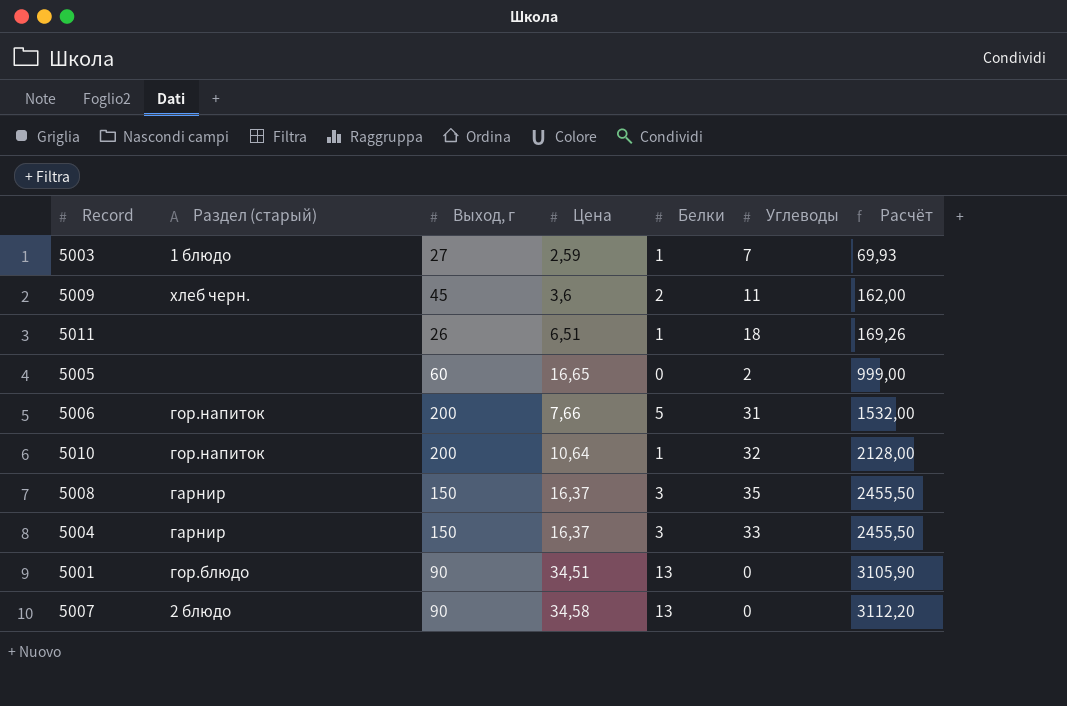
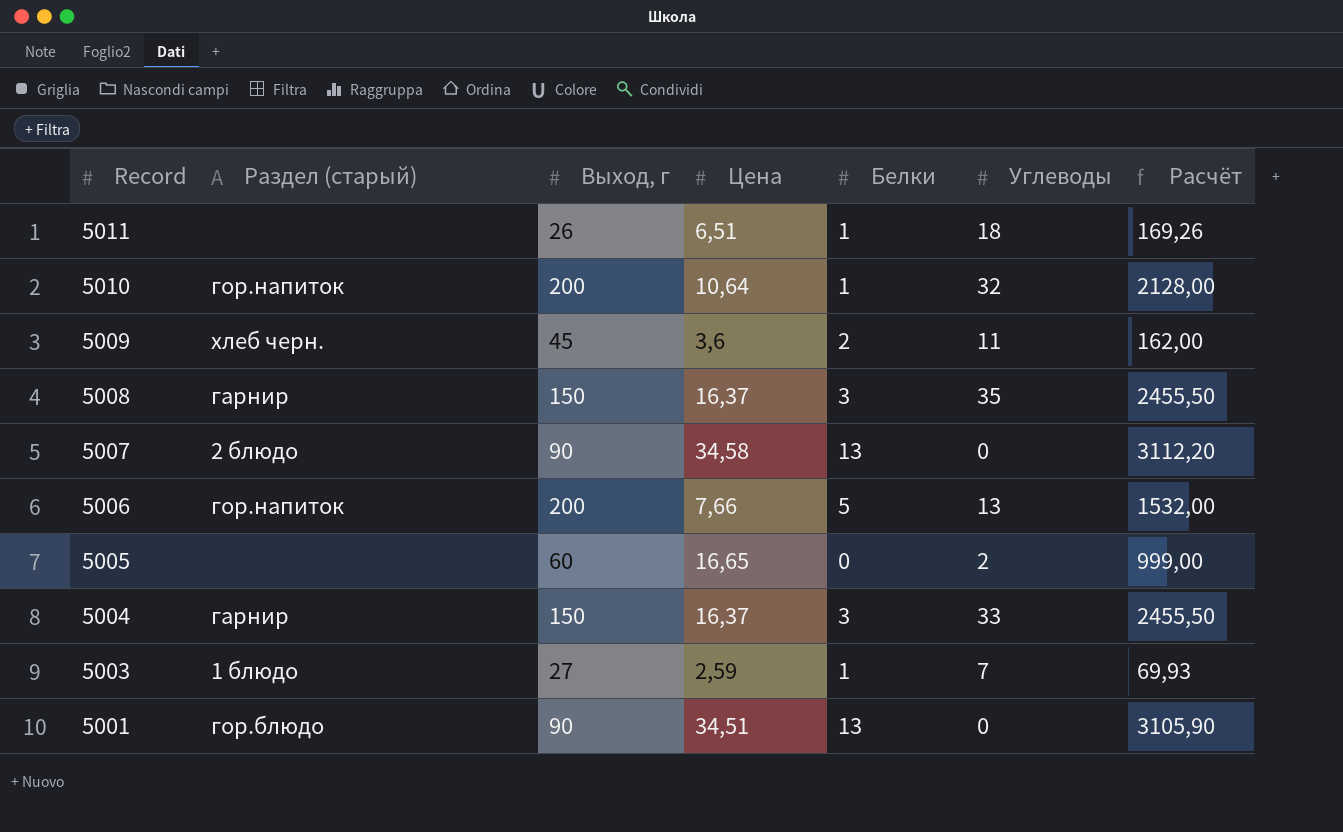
row order: Расчёт ascending -> Record descending
5006 | Углеводы: 31 -> 13

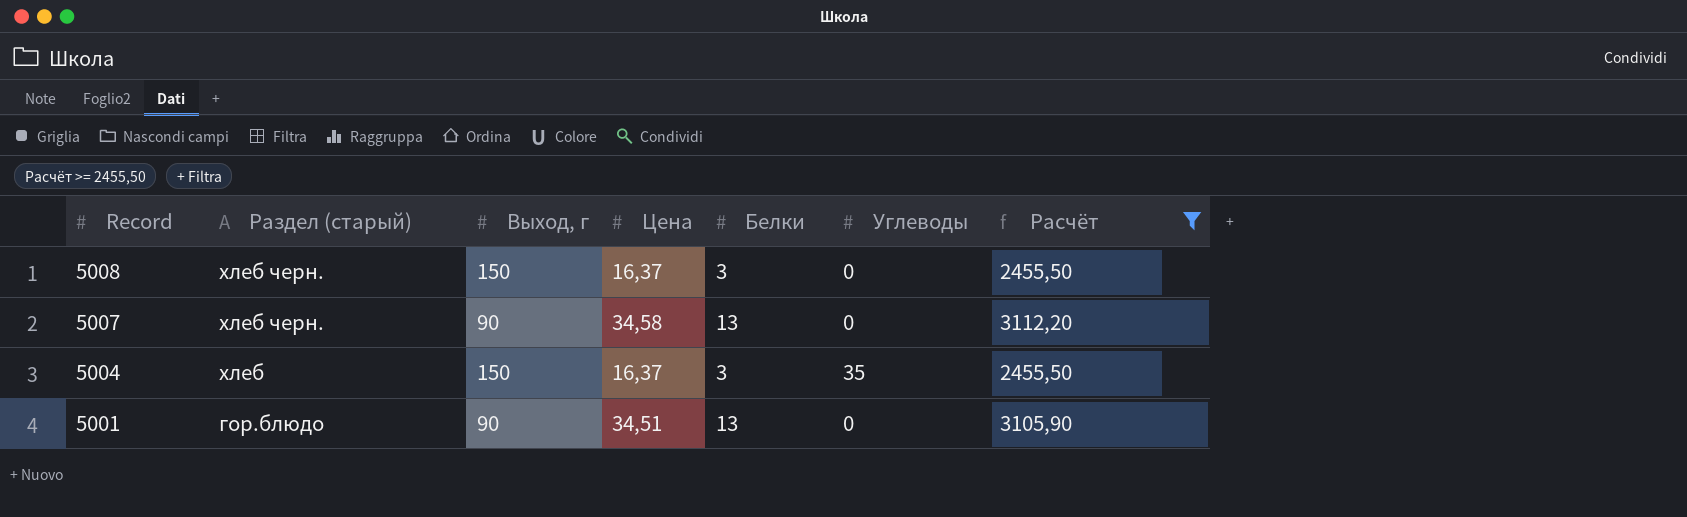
filter: none -> Расчёт >= 2455,50
5008 | Раздел (старый): гарнир -> хлеб черн.
5008 | Углеводы: 35 -> 0
5007 | Раздел (старый): 2 блюдо -> хлеб черн.
5004 | Раздел (старый): гарнир -> хлеб
5004 | Углеводы: 33 -> 35

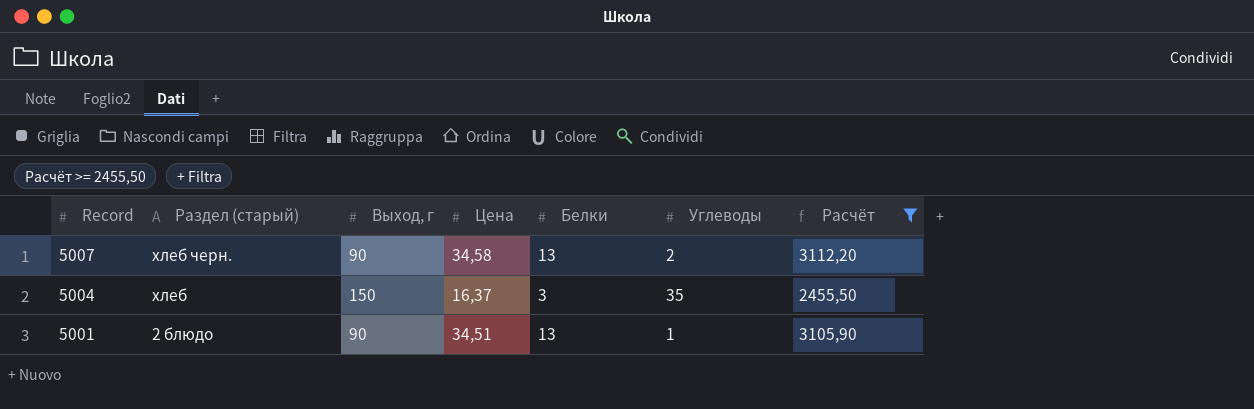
row 5008: хлеб черн. | 150 | 16,37 | 3 | 0 | 2455,50 -> none
5007 | Углеводы: 0 -> 2
5001 | Раздел (старый): гор.блюдо -> 2 блюдо
5001 | Углеводы: 0 -> 1

